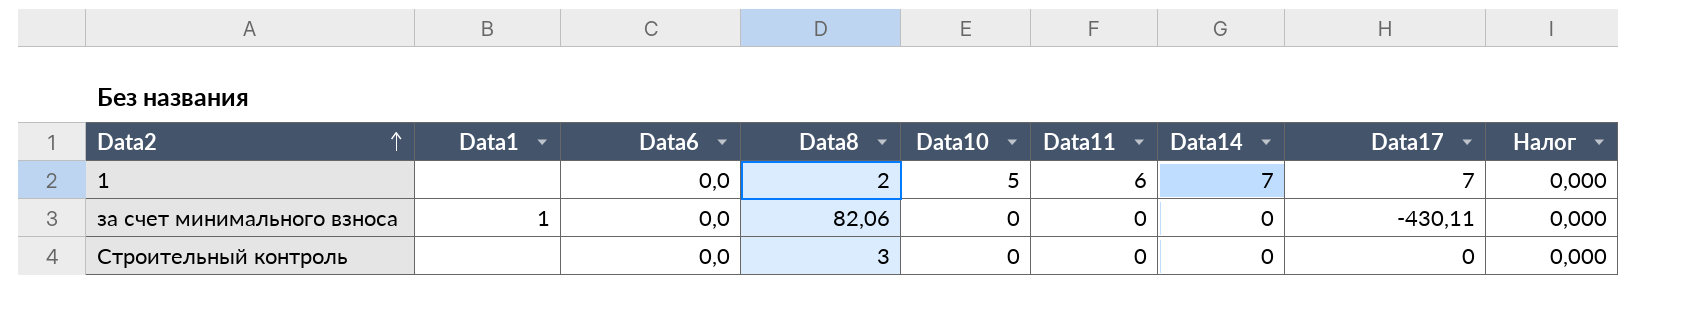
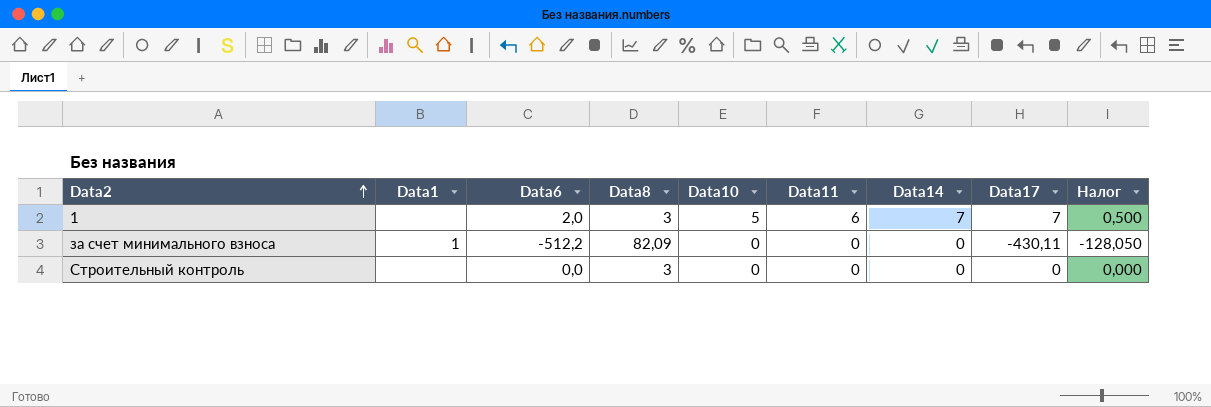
1 | Data6: 0,0 -> 2,0
1 | Data8: 2 -> 3
1 | Налог: 0,000 -> 0,500
за счет минимального взноса | Data6: 0,0 -> -512,2
за счет минимального взноса | Data8: 82,06 -> 82,09
за счет минимального взноса | Налог: 0,000 -> -128,050

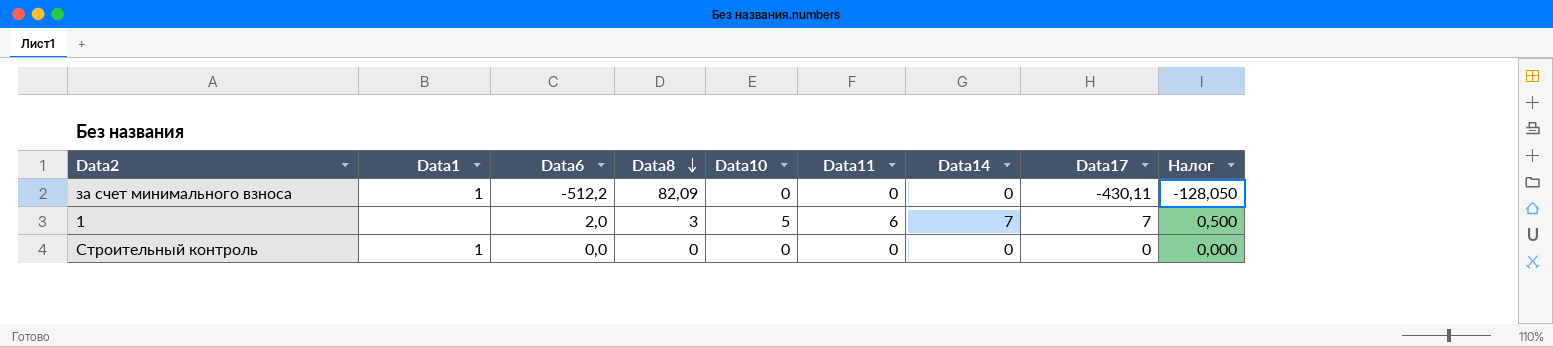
row order: Data2 ascending -> Data8 descending
Строительный контроль | Data1: none -> 1
Строительный контроль | Data8: 3 -> 0

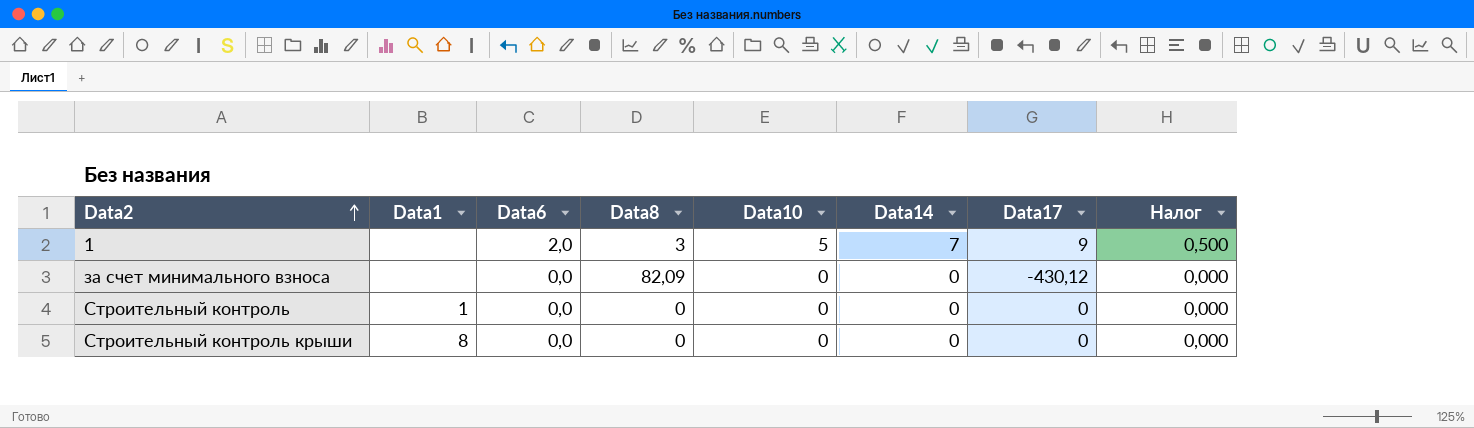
row order: Data8 descending -> Data2 ascending
column Data11 | position: 6 -> none
1 | Data17: 7 -> 9
за счет минимального взноса | Data1: 1 -> none
за счет минимального взноса | Data6: -512,2 -> 0,0
за счет минимального взноса | Data17: -430,11 -> -430,12
за счет минимального взноса | Налог: -128,050 -> 0,000
row Строительный контроль крыши: none -> 8 | 0,0 | 0 | 0 | 0 | 0 | 0,000

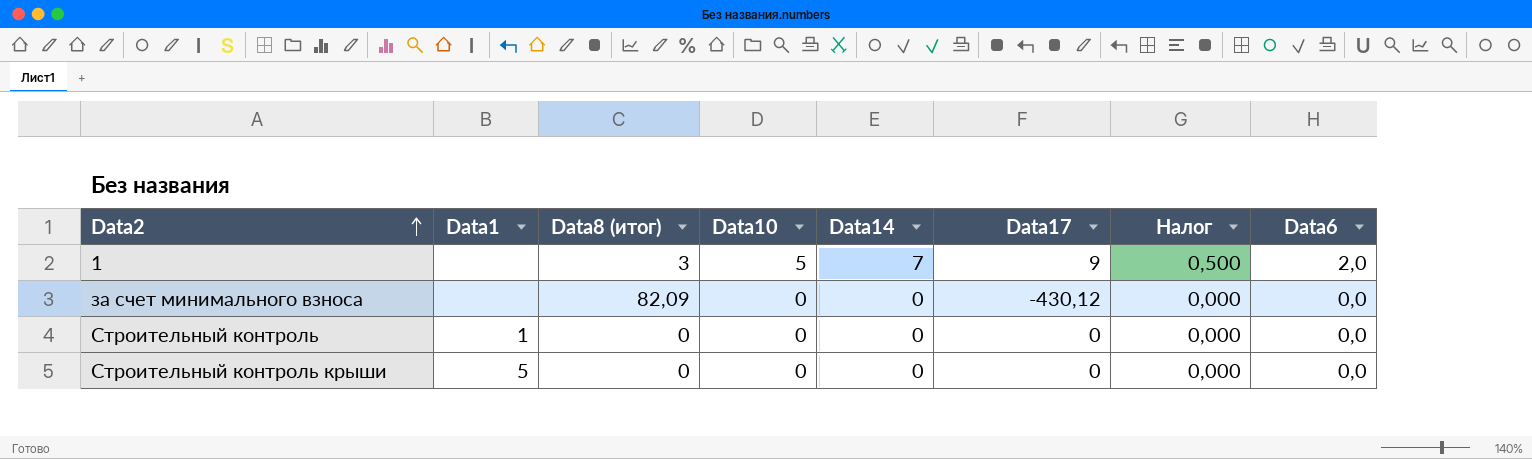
column name: Data8 -> Data8 (итог)
column Data6 | position: 3 -> 8
Строительный контроль крыши | Data1: 8 -> 5

